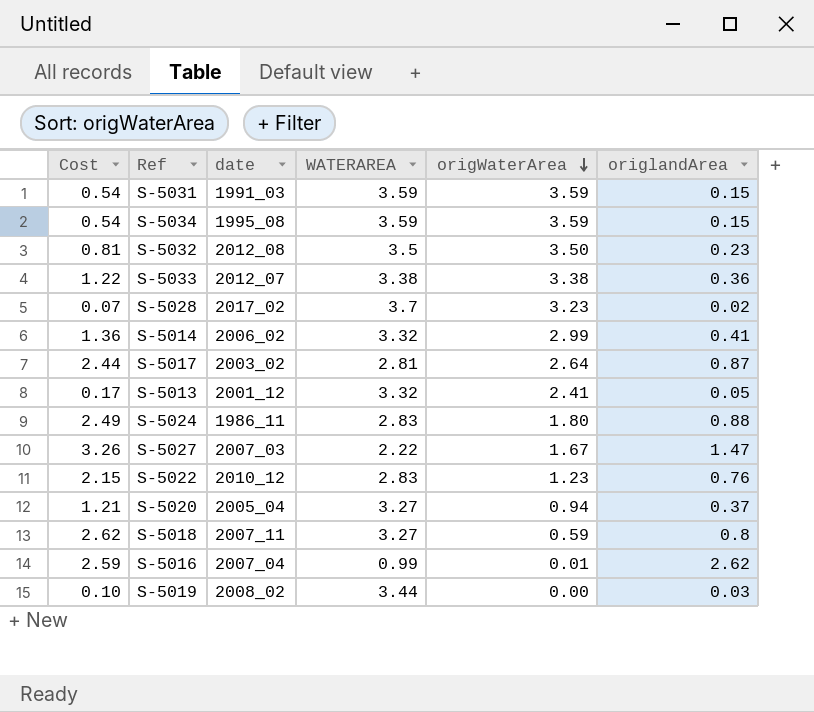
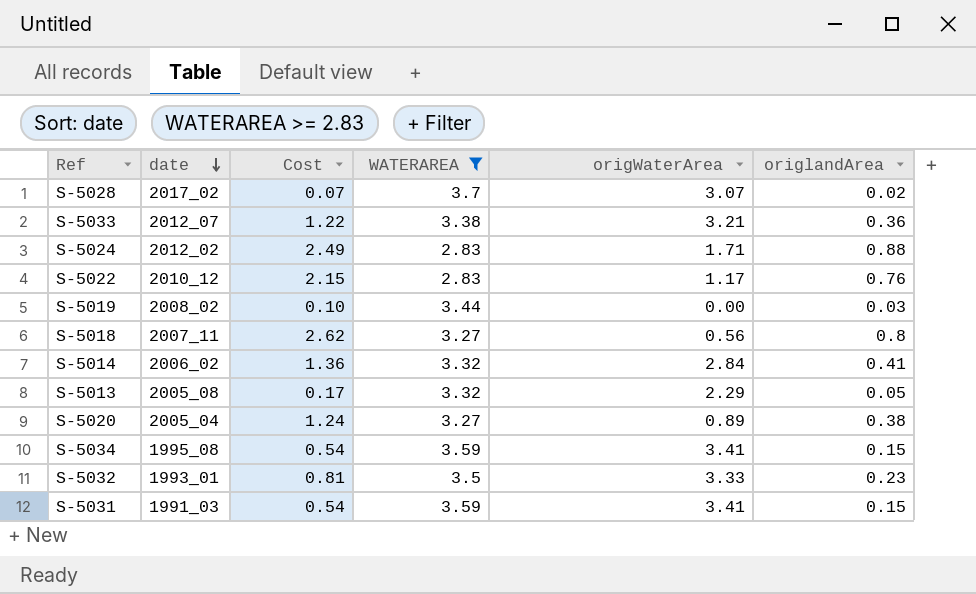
filter: none -> WATERAREA >= 2.83
row order: origWaterArea descending -> date descending
column Cost | position: 1 -> 3
S-5028 | origWaterArea: 3.23 -> 3.07
S-5033 | origWaterArea: 3.38 -> 3.21
S-5024 | date: 1986_11 -> 2012_02
S-5024 | origWaterArea: 1.80 -> 1.71
S-5022 | origWaterArea: 1.23 -> 1.17
S-5018 | origWaterArea: 0.59 -> 0.56
S-5014 | origWaterArea: 2.99 -> 2.84
S-5013 | date: 2001_12 -> 2005_08
S-5013 | origWaterArea: 2.41 -> 2.29
S-5020 | Cost: 1.21 -> 1.24
S-5020 | origWaterArea: 0.94 -> 0.89
S-5020 | origlandArea: 0.37 -> 0.38
S-5034 | origWaterArea: 3.59 -> 3.41
S-5032 | date: 2012_08 -> 1993_01
S-5032 | origWaterArea: 3.50 -> 3.33
S-5031 | origWaterArea: 3.59 -> 3.41

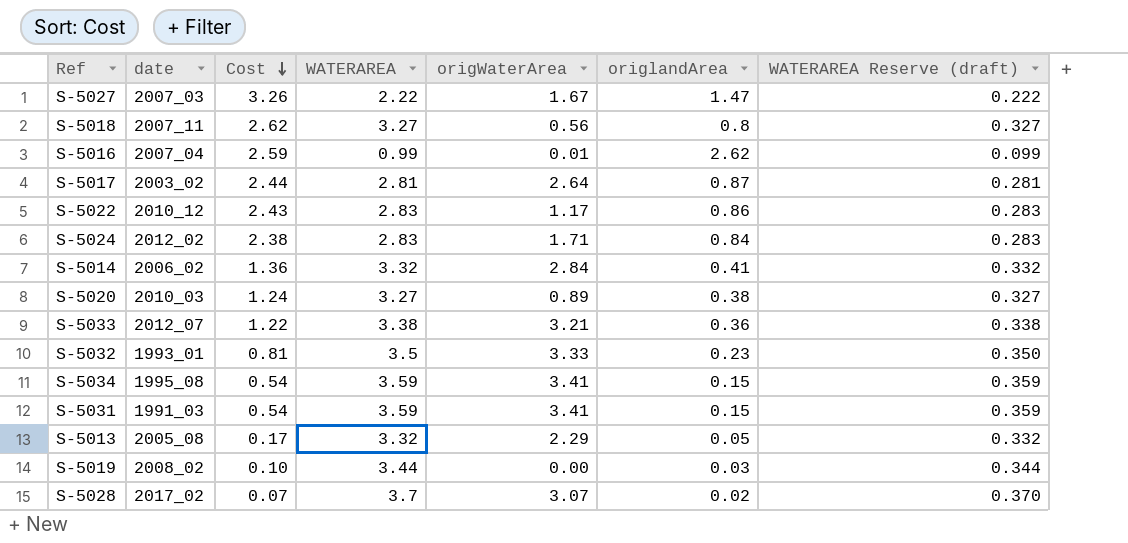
filter: WATERAREA >= 2.83 -> none
row order: date descending -> Cost descending
column WATERAREA Reserve (draft) | formula: none -> [WATERAREA] * 0.1
S-5022 | Cost: 2.15 -> 2.43
S-5022 | origlandArea: 0.76 -> 0.86
S-5024 | Cost: 2.49 -> 2.38
S-5024 | origlandArea: 0.88 -> 0.84
S-5020 | date: 2005_04 -> 2010_03

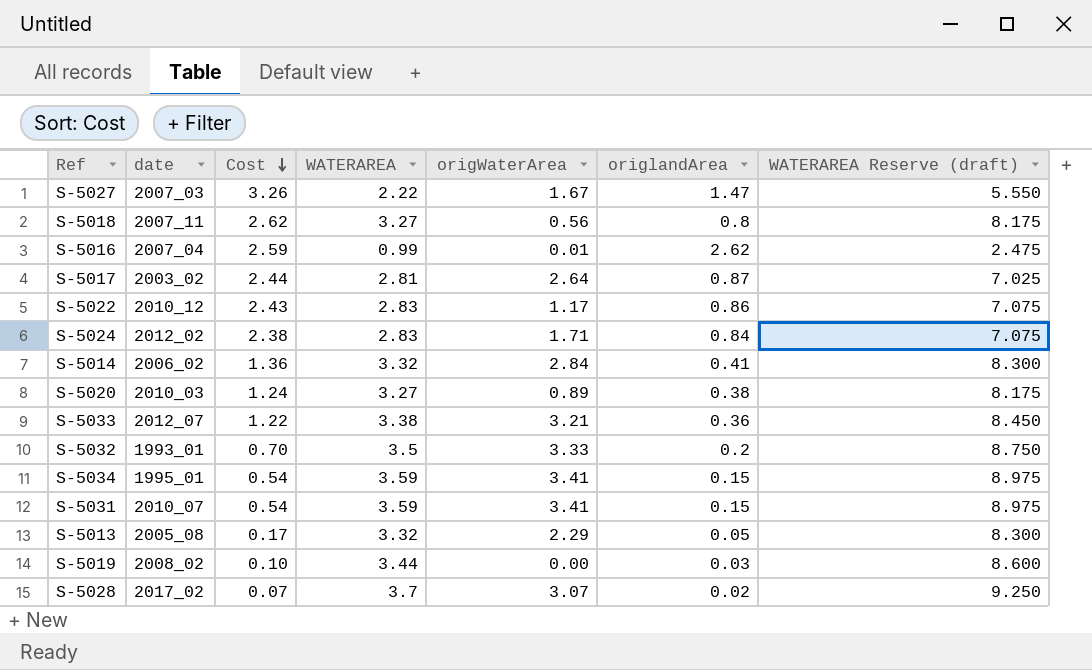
column WATERAREA Reserve (draft) | formula: [WATERAREA] * 0.1 -> [WATERAREA] * 2.5
S-5032 | Cost: 0.81 -> 0.70
S-5032 | origlandArea: 0.23 -> 0.2
S-5034 | date: 1995_08 -> 1995_01
S-5031 | date: 1991_03 -> 2010_07

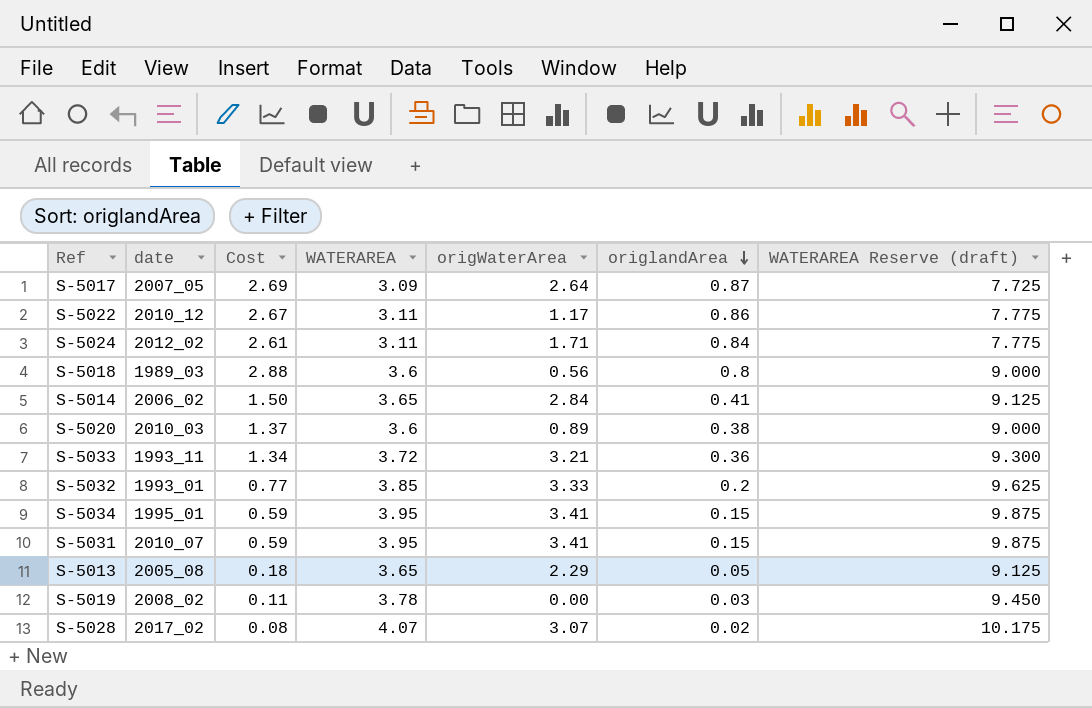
row order: Cost descending -> origlandArea descending
row S-5027: 2007_03 | 3.26 | 2.22 | 1.67 | 1.47 | 5.550 -> none
row S-5016: 2007_04 | 2.59 | 0.99 | 0.01 | 2.62 | 2.475 -> none
S-5017 | date: 2003_02 -> 2007_05
S-5017 | Cost: 2.44 -> 2.69
S-5017 | WATERAREA: 2.81 -> 3.09
S-5017 | WATERAREA Reserve (draft): 7.025 -> 7.725
S-5022 | Cost: 2.43 -> 2.67
S-5022 | WATERAREA: 2.83 -> 3.11
S-5022 | WATERAREA Reserve (draft): 7.075 -> 7.775
S-5024 | Cost: 2.38 -> 2.61
S-5024 | WATERAREA: 2.83 -> 3.11
S-5024 | WATERAREA Reserve (draft): 7.075 -> 7.775
S-5018 | date: 2007_11 -> 1989_03
S-5018 | Cost: 2.62 -> 2.88
S-5018 | WATERAREA: 3.27 -> 3.6
S-5018 | WATERAREA Reserve (draft): 8.175 -> 9.000
S-5014 | Cost: 1.36 -> 1.50
S-5014 | WATERAREA: 3.32 -> 3.65
S-5014 | WATERAREA Reserve (draft): 8.300 -> 9.125
S-5020 | Cost: 1.24 -> 1.37
S-5020 | WATERAREA: 3.27 -> 3.6
S-5020 | WATERAREA Reserve (draft): 8.175 -> 9.000
S-5033 | date: 2012_07 -> 1993_11
S-5033 | Cost: 1.22 -> 1.34
S-5033 | WATERAREA: 3.38 -> 3.72
S-5033 | WATERAREA Reserve (draft): 8.450 -> 9.300
S-5032 | Cost: 0.70 -> 0.77
S-5032 | WATERAREA: 3.5 -> 3.85
S-5032 | WATERAREA Reserve (draft): 8.750 -> 9.625
S-5034 | Cost: 0.54 -> 0.59
S-5034 | WATERAREA: 3.59 -> 3.95
S-5034 | WATERAREA Reserve (draft): 8.975 -> 9.875
S-5031 | Cost: 0.54 -> 0.59
S-5031 | WATERAREA: 3.59 -> 3.95
S-5031 | WATERAREA Reserve (draft): 8.975 -> 9.875
S-5013 | Cost: 0.17 -> 0.18
S-5013 | WATERAREA: 3.32 -> 3.65
S-5013 | WATERAREA Reserve (draft): 8.300 -> 9.125
S-5019 | Cost: 0.10 -> 0.11
S-5019 | WATERAREA: 3.44 -> 3.78
S-5019 | WATERAREA Reserve (draft): 8.600 -> 9.450
S-5028 | Cost: 0.07 -> 0.08
S-5028 | WATERAREA: 3.7 -> 4.07
S-5028 | WATERAREA Reserve (draft): 9.250 -> 10.175

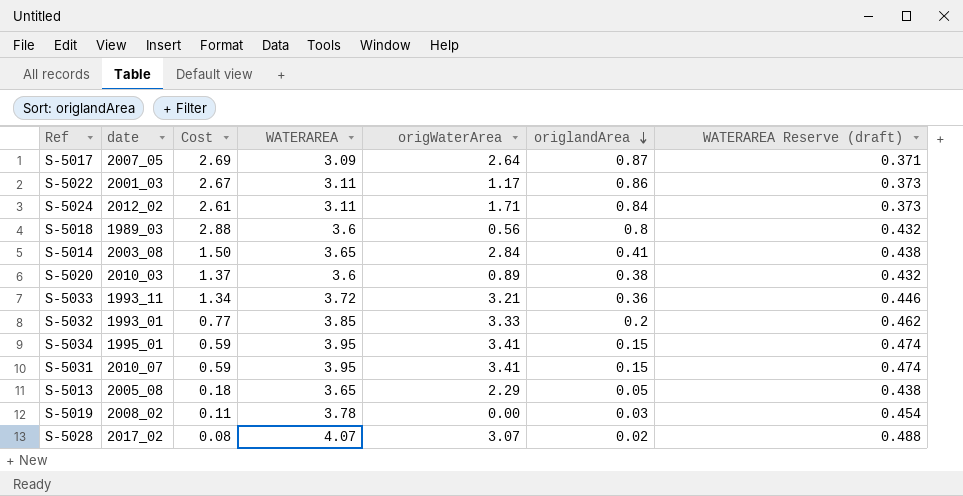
column WATERAREA Reserve (draft) | formula: [WATERAREA] * 2.5 -> [WATERAREA] * 0.12
S-5022 | date: 2010_12 -> 2001_03
S-5014 | date: 2006_02 -> 2003_08

